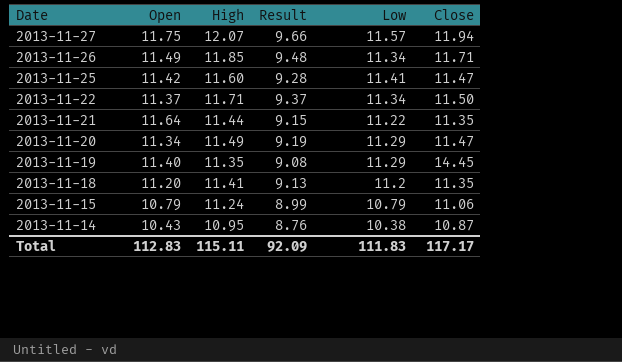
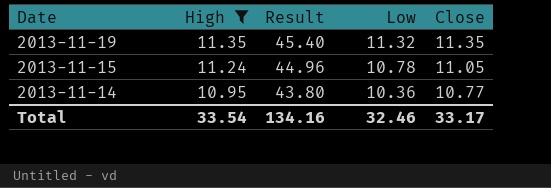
filter: none -> High <= 11.35
column Open | position: 2 -> none
column Result | formula: [High] * 0.8 -> [High] * 4
2013-11-19 | Low: 11.29 -> 11.32
2013-11-19 | Close: 14.45 -> 11.35
2013-11-15 | Low: 10.79 -> 10.78
2013-11-15 | Close: 11.06 -> 11.05
2013-11-14 | Low: 10.38 -> 10.36
2013-11-14 | Close: 10.87 -> 10.77
Total | High: 115.11 -> 33.54
Total | Result: 92.09 -> 134.16
Total | Low: 111.83 -> 32.46
Total | Close: 117.17 -> 33.17

